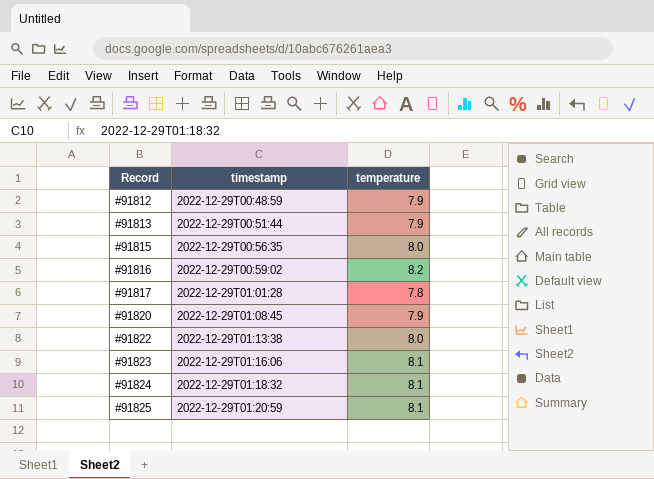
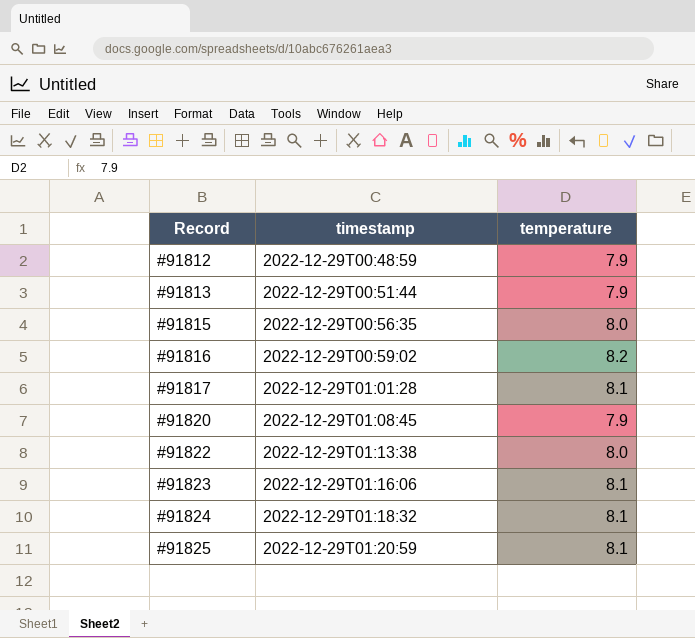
#91817 | temperature: 7.8 -> 8.1

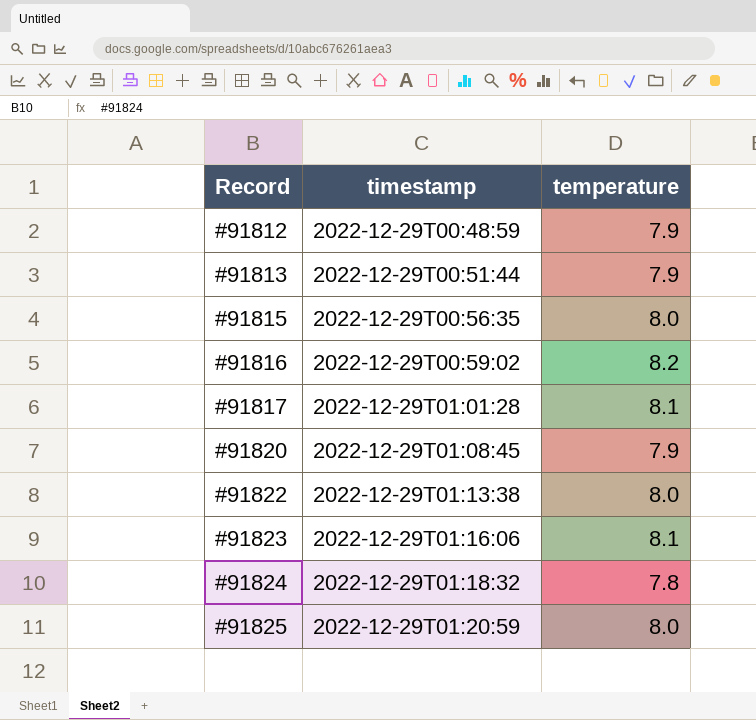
#91824 | temperature: 8.1 -> 7.8
#91825 | temperature: 8.1 -> 8.0

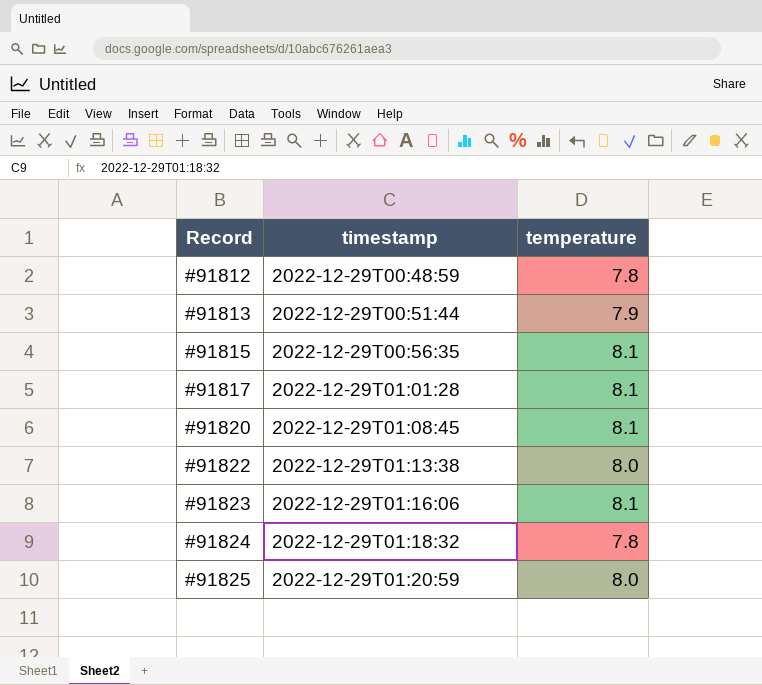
row #91816: 2022-12-29T00:59:02 | 8.2 -> none
#91812 | temperature: 7.9 -> 7.8
#91815 | temperature: 8.0 -> 8.1
#91820 | temperature: 7.9 -> 8.1

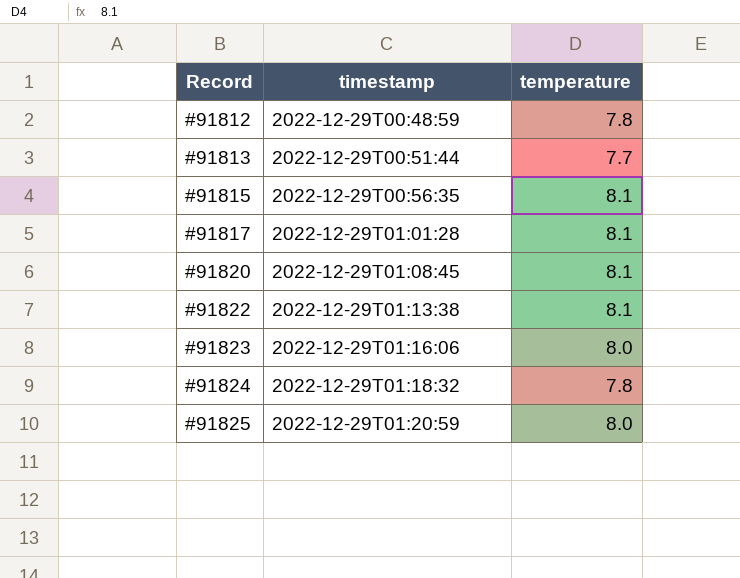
#91813 | temperature: 7.9 -> 7.7
#91822 | temperature: 8.0 -> 8.1
#91823 | temperature: 8.1 -> 8.0

